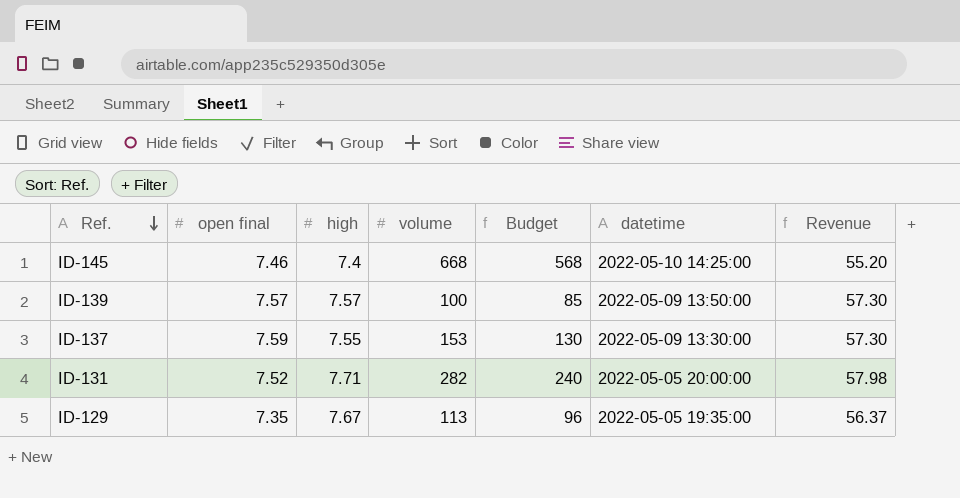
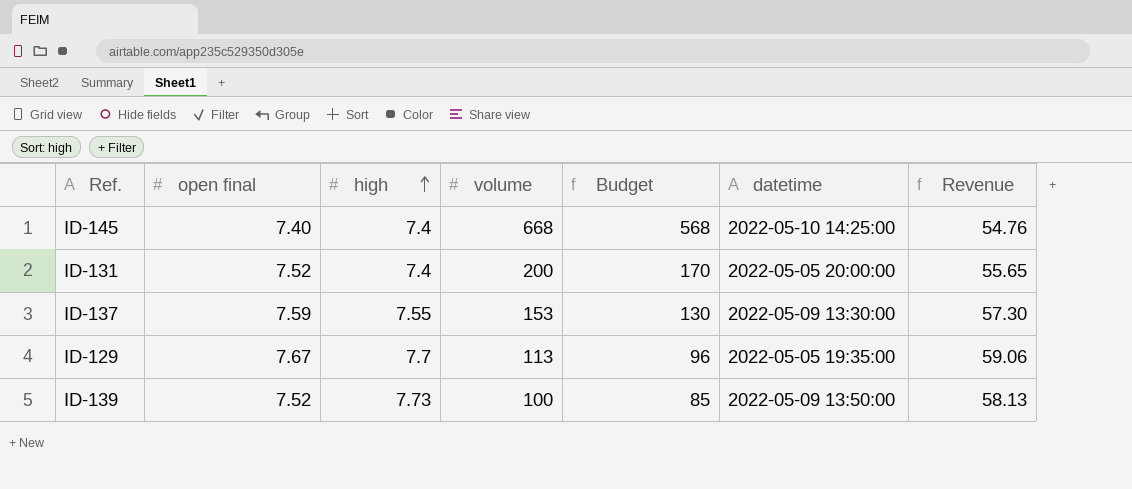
row order: Ref. descending -> high ascending
ID-145 | open final: 7.46 -> 7.40
ID-145 | Revenue: 55.20 -> 54.76
ID-131 | high: 7.71 -> 7.4
ID-131 | volume: 282 -> 200
ID-131 | Budget: 240 -> 170
ID-131 | Revenue: 57.98 -> 55.65
ID-129 | open final: 7.35 -> 7.67
ID-129 | high: 7.67 -> 7.7
ID-129 | Revenue: 56.37 -> 59.06
ID-139 | open final: 7.57 -> 7.52
ID-139 | high: 7.57 -> 7.73
ID-139 | Revenue: 57.30 -> 58.13

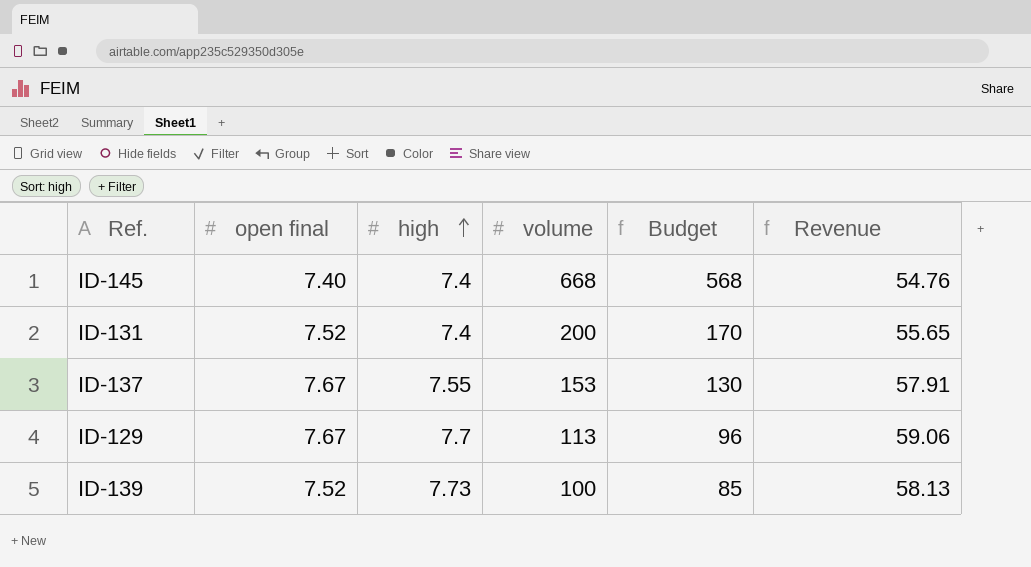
column datetime | position: 6 -> none
ID-137 | open final: 7.59 -> 7.67
ID-137 | Revenue: 57.30 -> 57.91

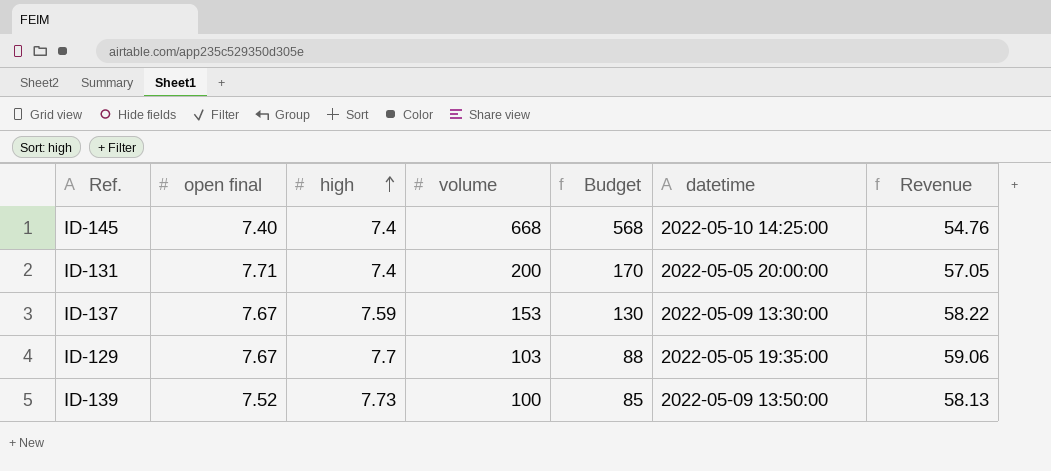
column datetime | position: none -> 6
ID-131 | open final: 7.52 -> 7.71
ID-131 | Revenue: 55.65 -> 57.05
ID-137 | high: 7.55 -> 7.59
ID-137 | Revenue: 57.91 -> 58.22
ID-129 | volume: 113 -> 103
ID-129 | Budget: 96 -> 88

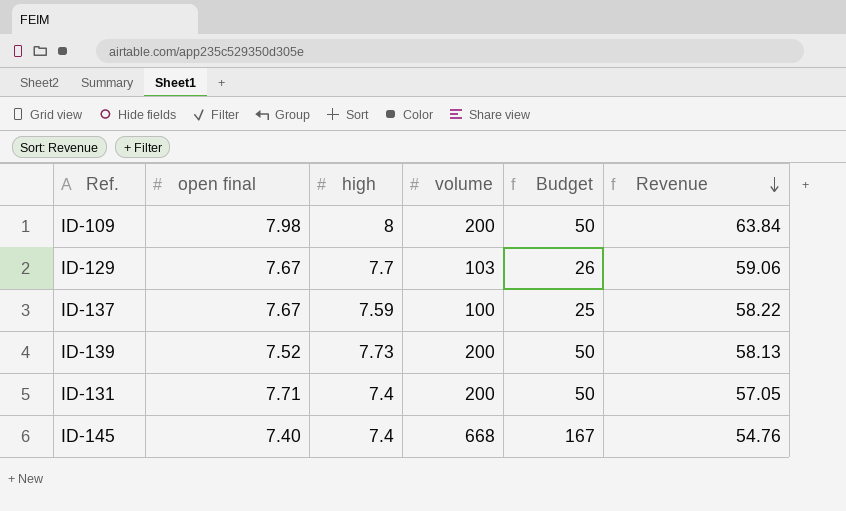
row order: high ascending -> Revenue descending
column datetime | position: 6 -> none
column Budget | formula: [volume] * 0.85 -> [volume] * 0.25
row ID-109: none -> 7.98 | 8 | 200 | 50 | 63.84
ID-137 | volume: 153 -> 100
ID-139 | volume: 100 -> 200

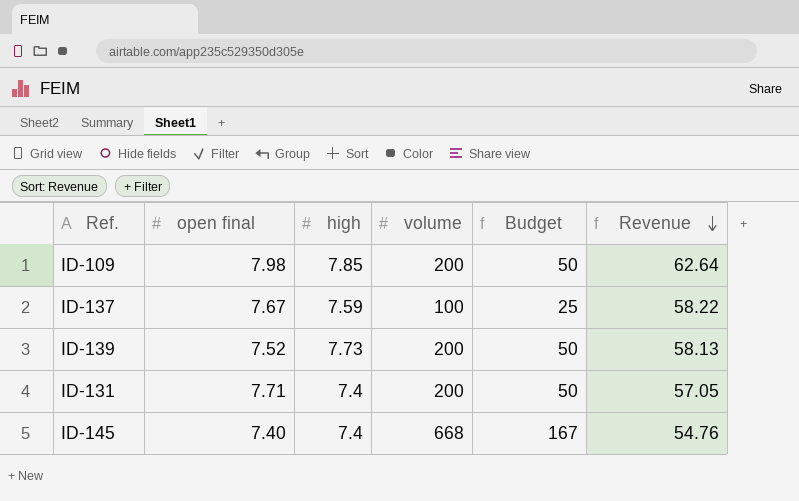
row ID-129: 7.67 | 7.7 | 103 | 26 | 59.06 -> none
ID-109 | high: 8 -> 7.85
ID-109 | Revenue: 63.84 -> 62.64

